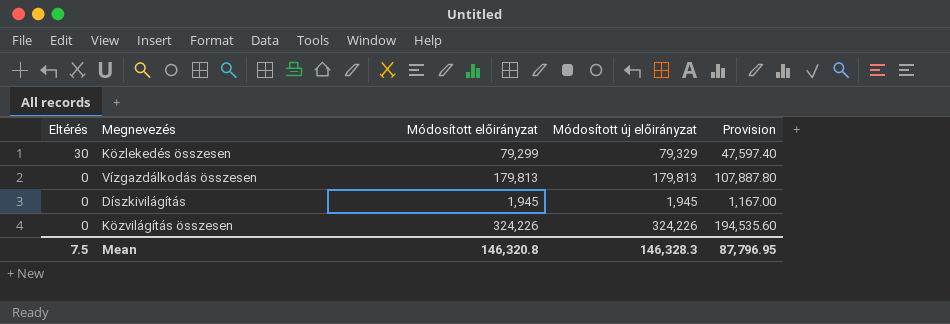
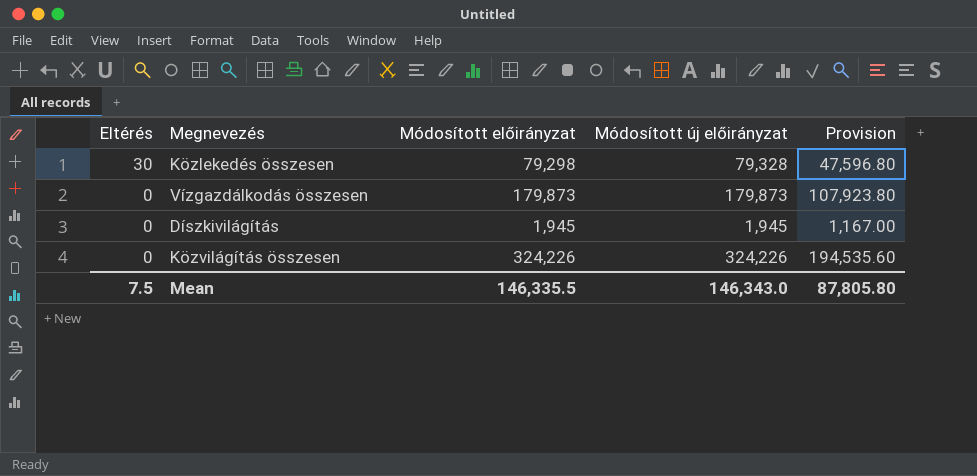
Közlekedés összesen | Módosított előirányzat: 79,299 -> 79,298
Közlekedés összesen | Módosított új előirányzat: 79,329 -> 79,328
Közlekedés összesen | Provision: 47,597.40 -> 47,596.80
Vízgazdálkodás összesen | Módosított előirányzat: 179,813 -> 179,873
Vízgazdálkodás összesen | Módosított új előirányzat: 179,813 -> 179,873
Vízgazdálkodás összesen | Provision: 107,887.80 -> 107,923.80
Mean | Módosított előirányzat: 146,320.8 -> 146,335.5
Mean | Módosított új előirányzat: 146,328.3 -> 146,343.0
Mean | Provision: 87,796.95 -> 87,805.80

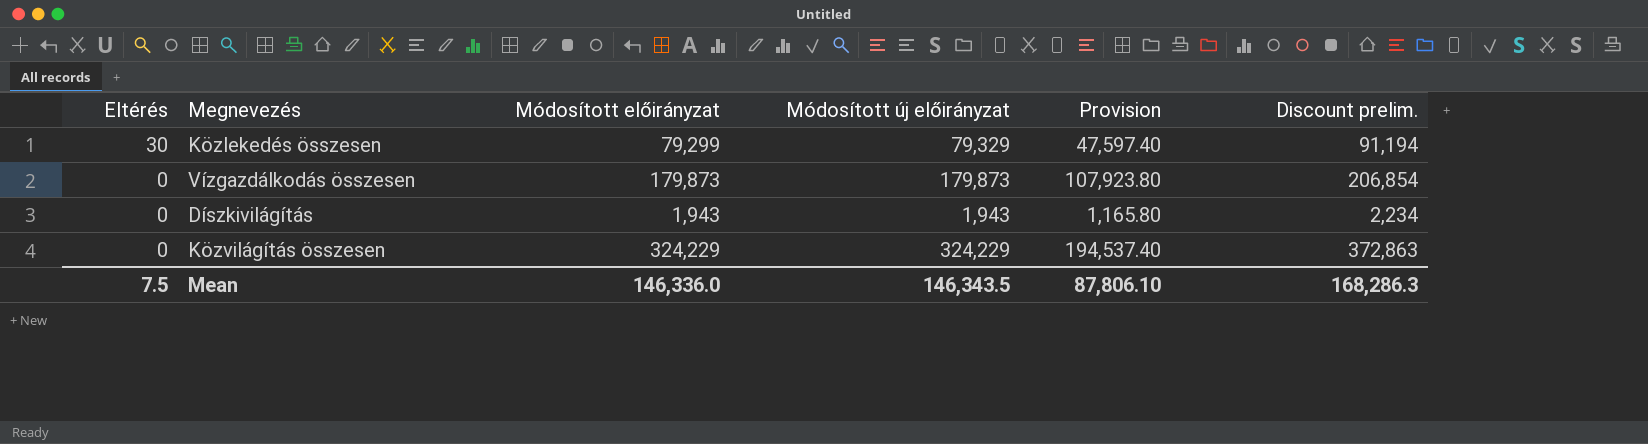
column Discount prelim. | formula: none -> [Módosított előirányzat] * 1.15
Közlekedés összesen | Módosított előirányzat: 79,298 -> 79,299
Közlekedés összesen | Módosított új előirányzat: 79,328 -> 79,329
Közlekedés összesen | Provision: 47,596.80 -> 47,597.40
Díszkivilágítás | Módosított előirányzat: 1,945 -> 1,943
Díszkivilágítás | Módosított új előirányzat: 1,945 -> 1,943
Díszkivilágítás | Provision: 1,167.00 -> 1,165.80
Közvilágítás összesen | Módosított előirányzat: 324,226 -> 324,229
Közvilágítás összesen | Módosított új előirányzat: 324,226 -> 324,229
Közvilágítás összesen | Provision: 194,535.60 -> 194,537.40
Mean | Módosított előirányzat: 146,335.5 -> 146,336.0
Mean | Módosított új előirányzat: 146,343.0 -> 146,343.5
Mean | Provision: 87,805.80 -> 87,806.10

